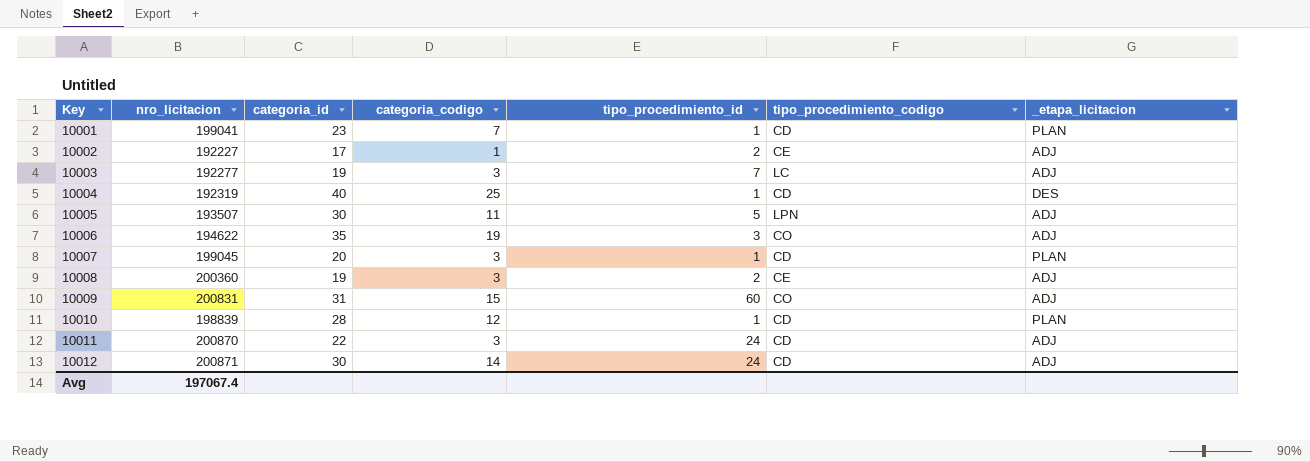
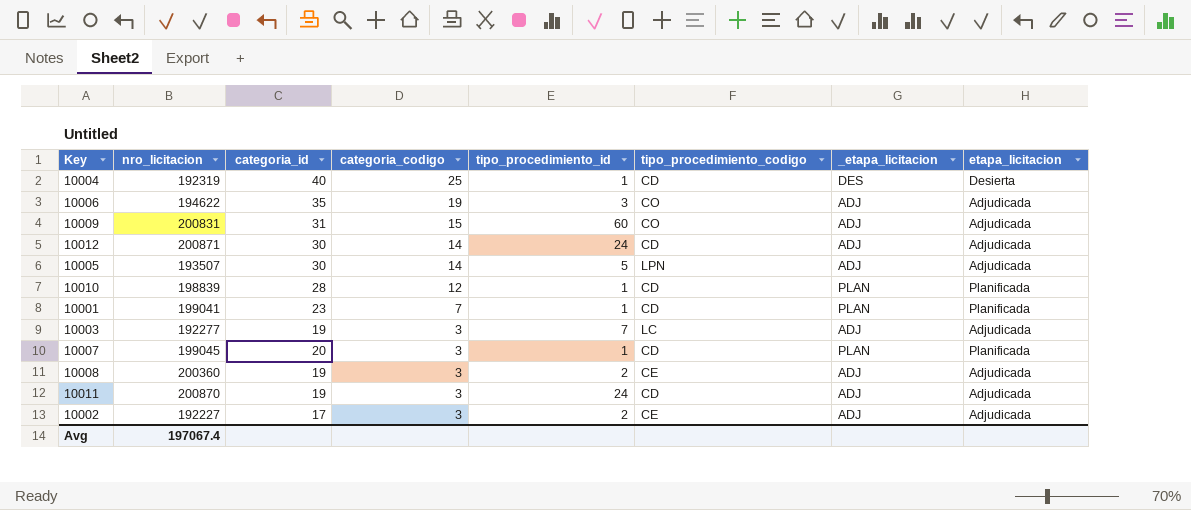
row order: Key ascending -> categoria_codigo descending
column etapa_licitacion | position: none -> 8
10005 | categoria_codigo: 11 -> 14
10011 | categoria_id: 22 -> 19
10002 | categoria_codigo: 1 -> 3

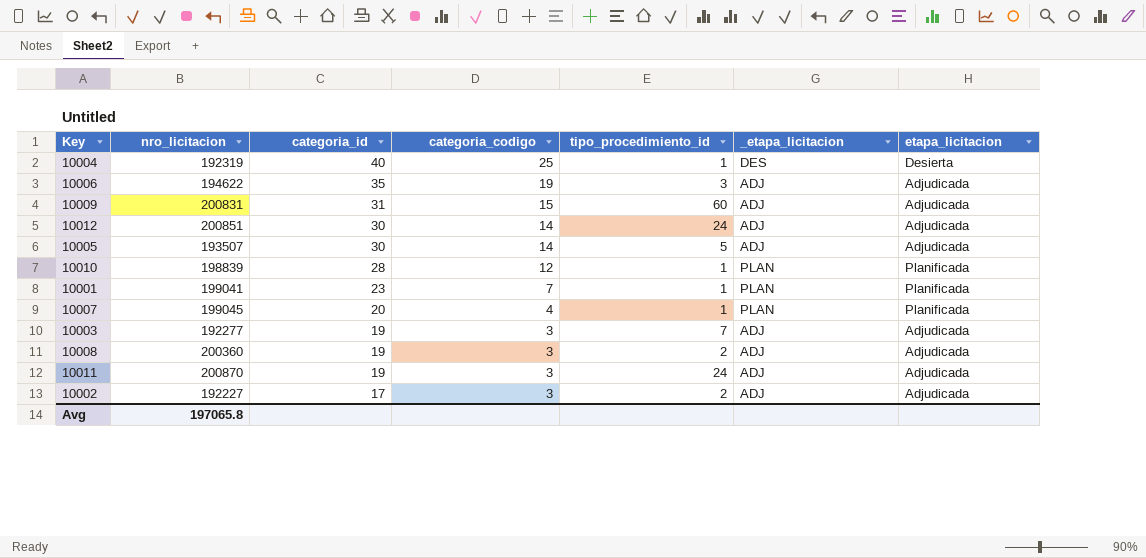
row order: categoria_codigo descending -> categoria_id descending
column tipo_procedimiento_codigo | position: 6 -> none
10012 | nro_licitacion: 200871 -> 200851
10007 | categoria_codigo: 3 -> 4
Avg | nro_licitacion: 197067.4 -> 197065.8

